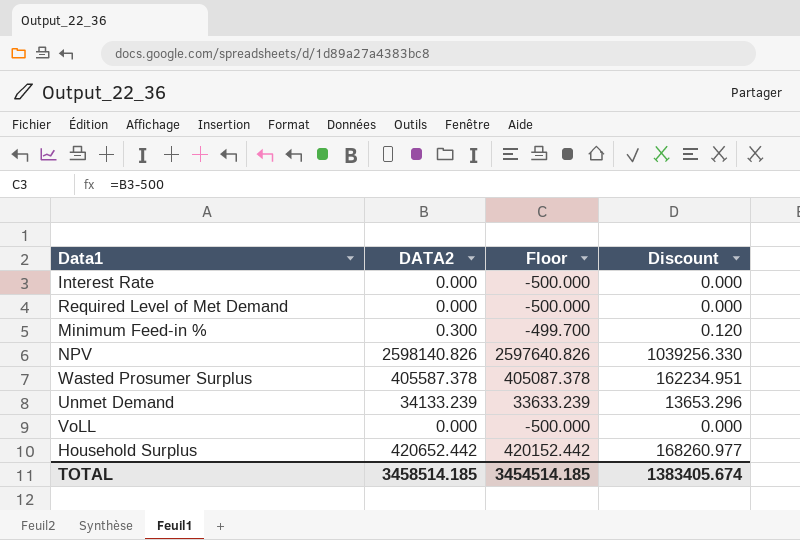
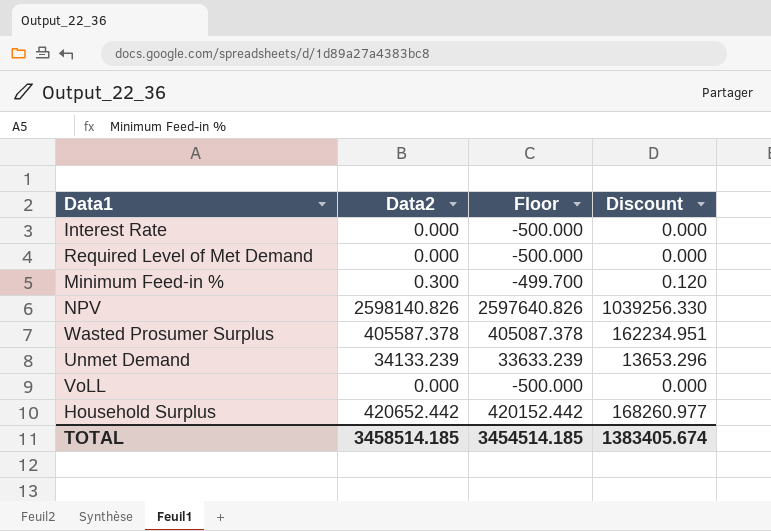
column name: DATA2 -> Data2

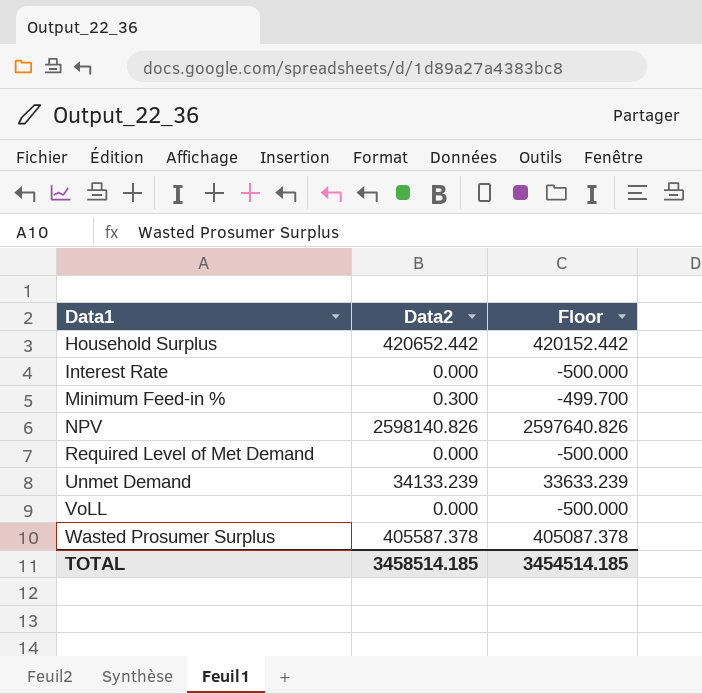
row order: none -> Data1 ascending
column Discount | formula: [Data2] * 0.4 -> none

